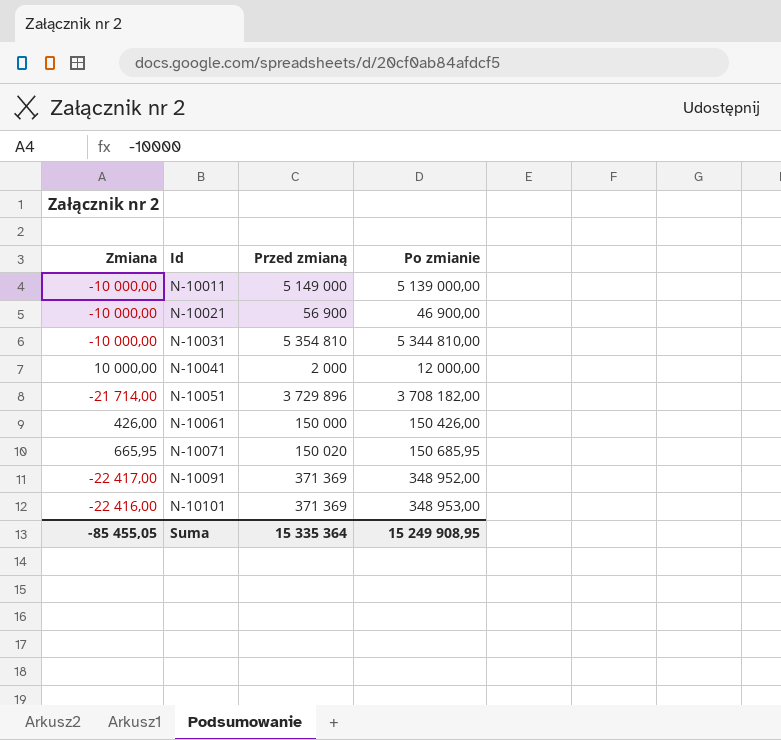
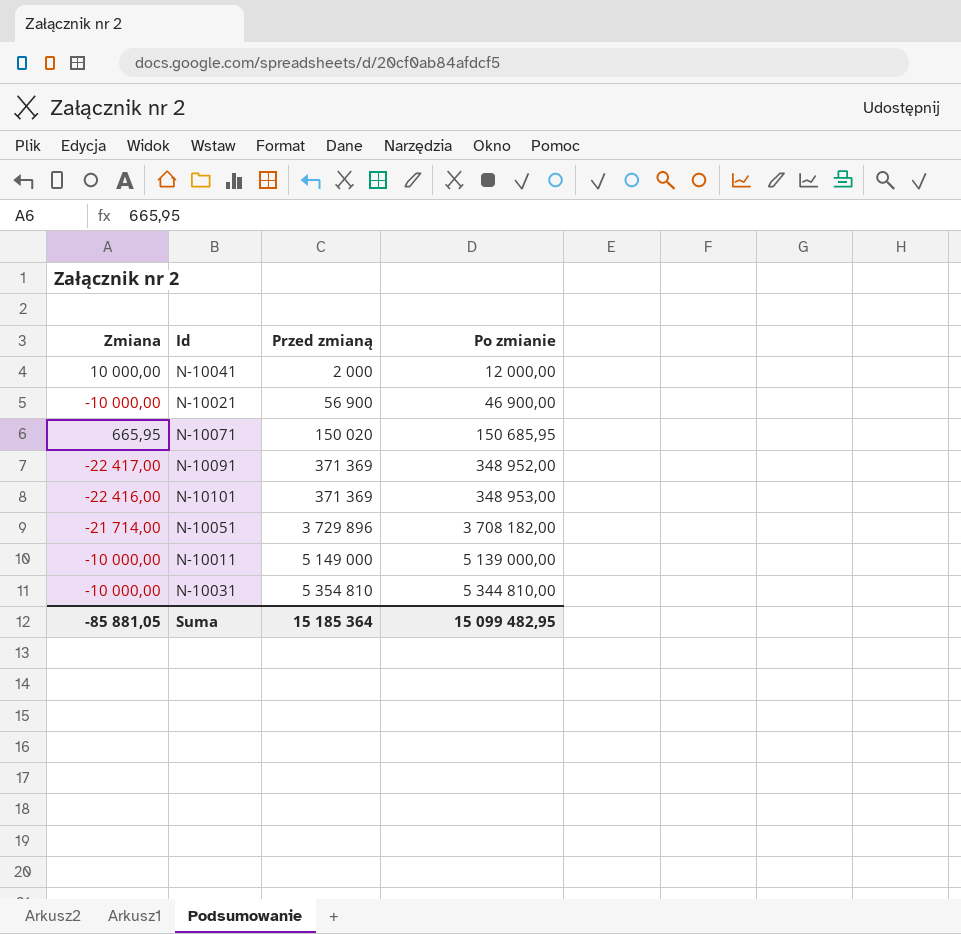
row order: Id ascending -> Przed zmianą ascending
row N-10061: 426,00 | 150 000 | 150 426,00 -> none
Suma | Zmiana: -85 455,05 -> -85 881,05
Suma | Przed zmianą: 15 335 364 -> 15 185 364
Suma | Po zmianie: 15 249 908,95 -> 15 099 482,95

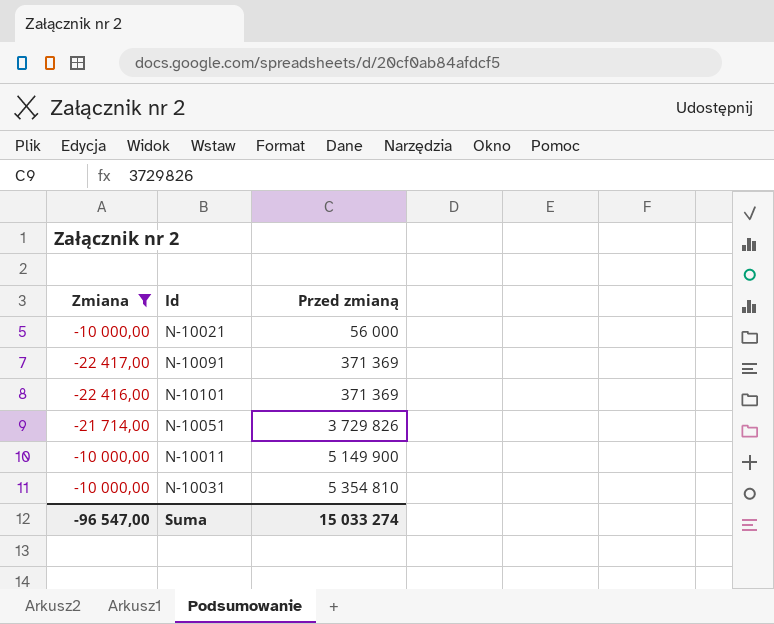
filter: none -> Zmiana <= -10 000,00
column Po zmianie | formula: [Zmiana] + [Przed zmianą] -> none
N-10021 | Przed zmianą: 56 900 -> 56 000
N-10051 | Przed zmianą: 3 729 896 -> 3 729 826
N-10011 | Przed zmianą: 5 149 000 -> 5 149 900
Suma | Zmiana: -85 881,05 -> -96 547,00
Suma | Przed zmianą: 15 185 364 -> 15 033 274

